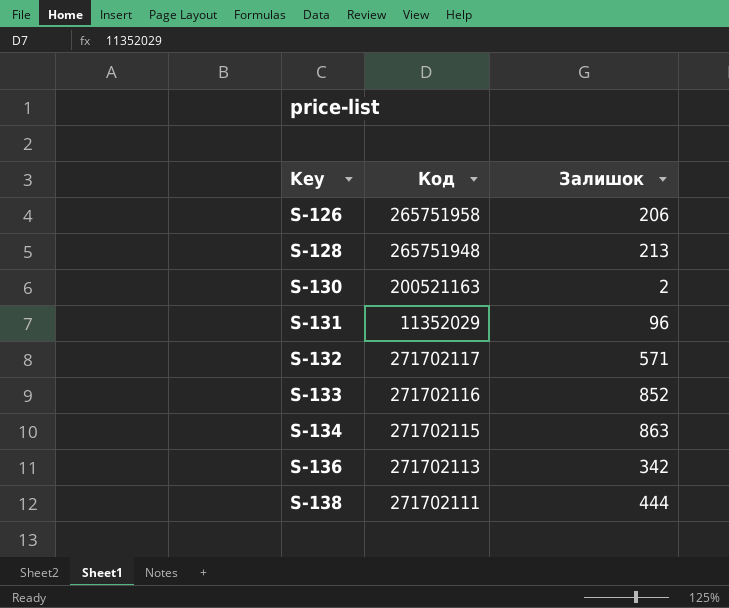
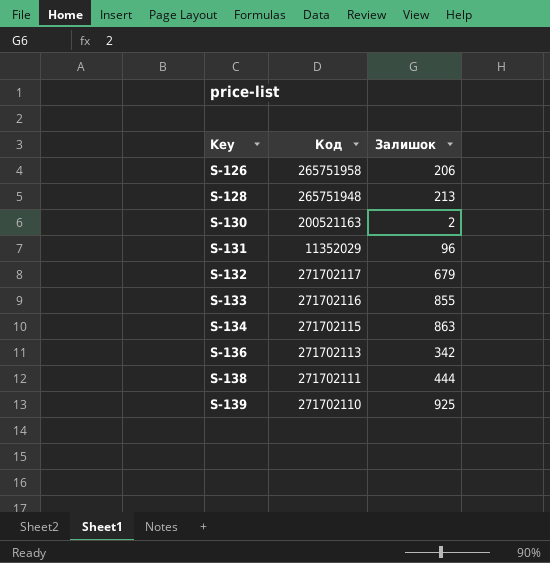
S-132 | Залишок: 571 -> 679
S-133 | Залишок: 852 -> 855
row S-139: none -> 271702110 | 925

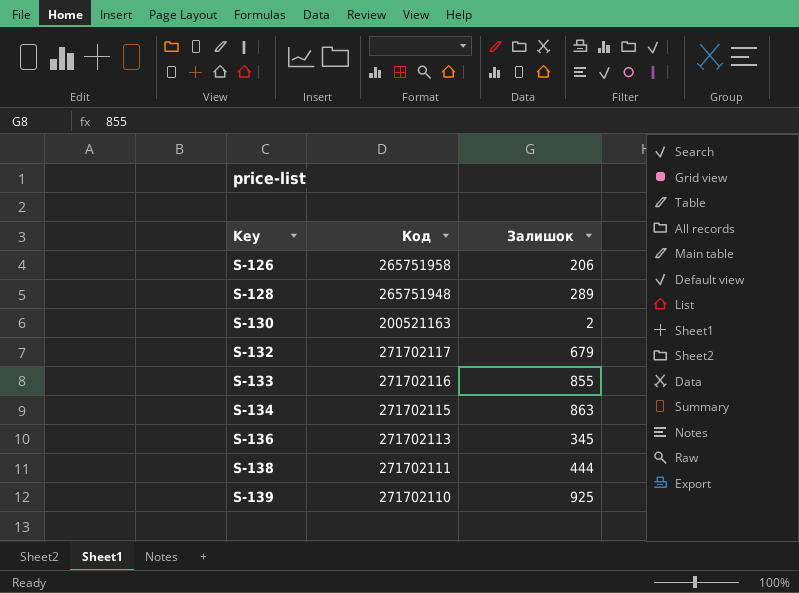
row S-131: 11352029 | 96 -> none
S-128 | Залишок: 213 -> 289
S-136 | Залишок: 342 -> 345

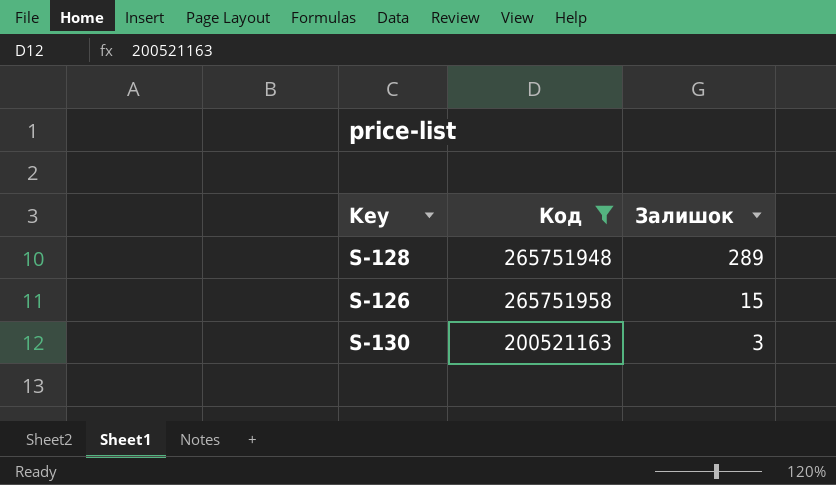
filter: none -> Код <= 265751958
row order: Key ascending -> Залишок descending
S-126 | Залишок: 206 -> 15
S-130 | Залишок: 2 -> 3

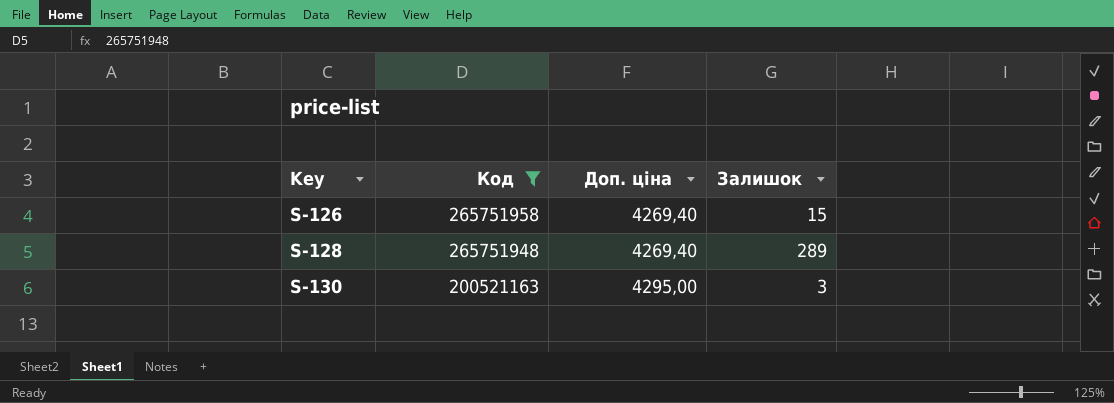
row order: Залишок descending -> Key ascending
column Доп. ціна | position: none -> 3

